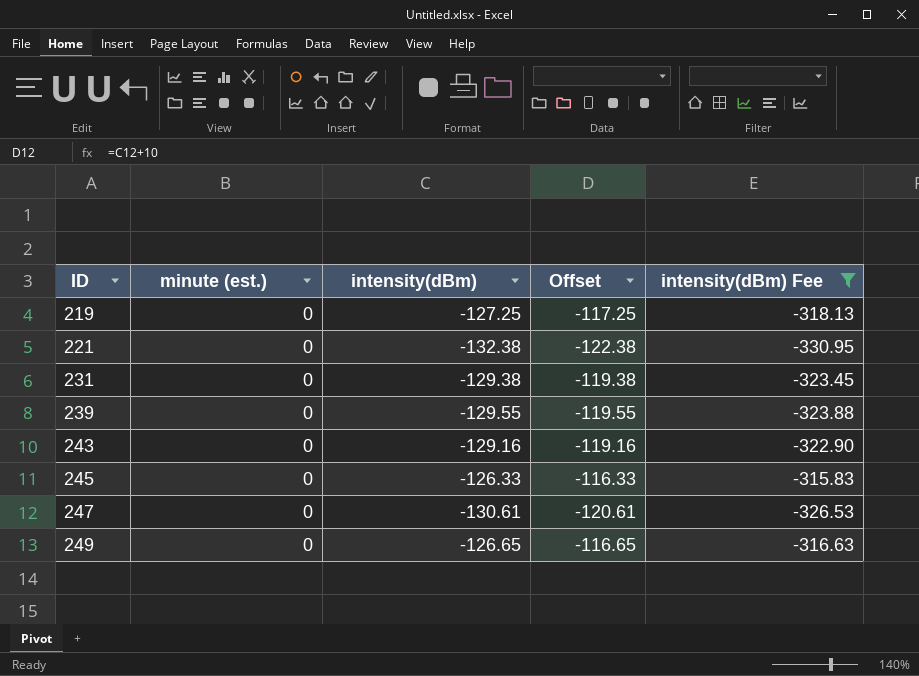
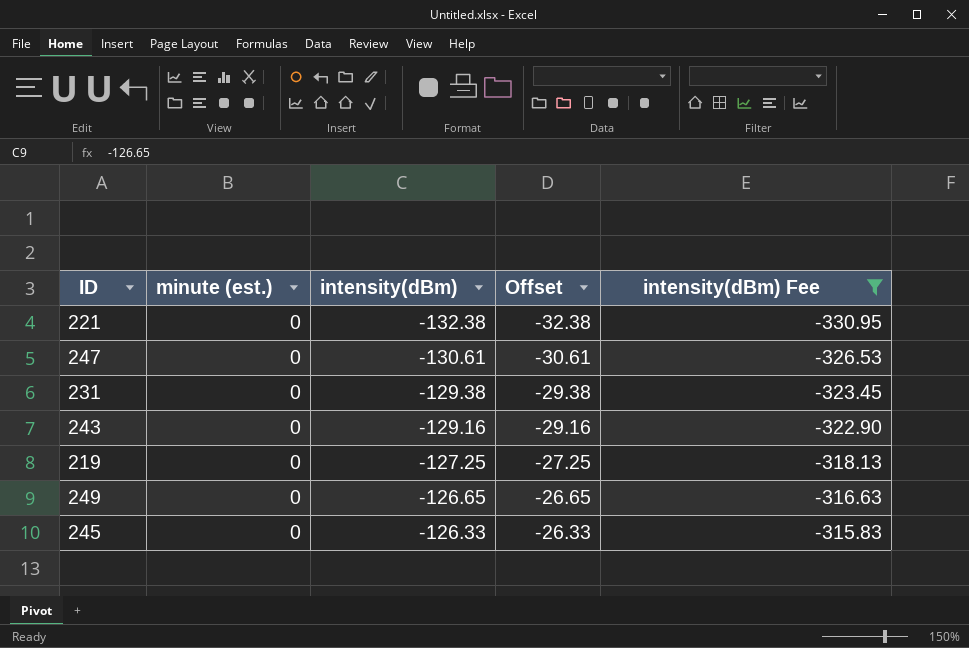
row order: ID ascending -> intensity(dBm) ascending
column Offset | formula: [intensity(dBm)] + 10 -> [intensity(dBm)] + 100
row 239: 0 | -129.55 | -119.55 | -323.88 -> none

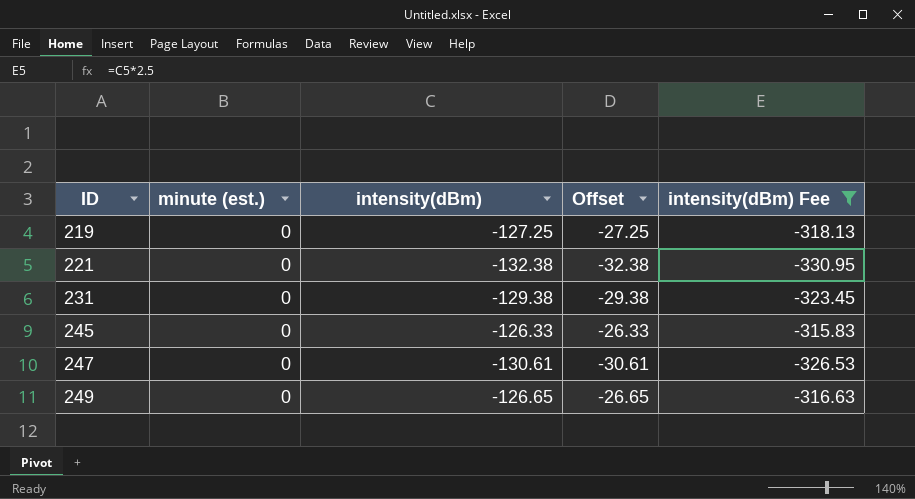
row order: intensity(dBm) ascending -> ID ascending
row 243: 0 | -129.16 | -29.16 | -322.90 -> none

